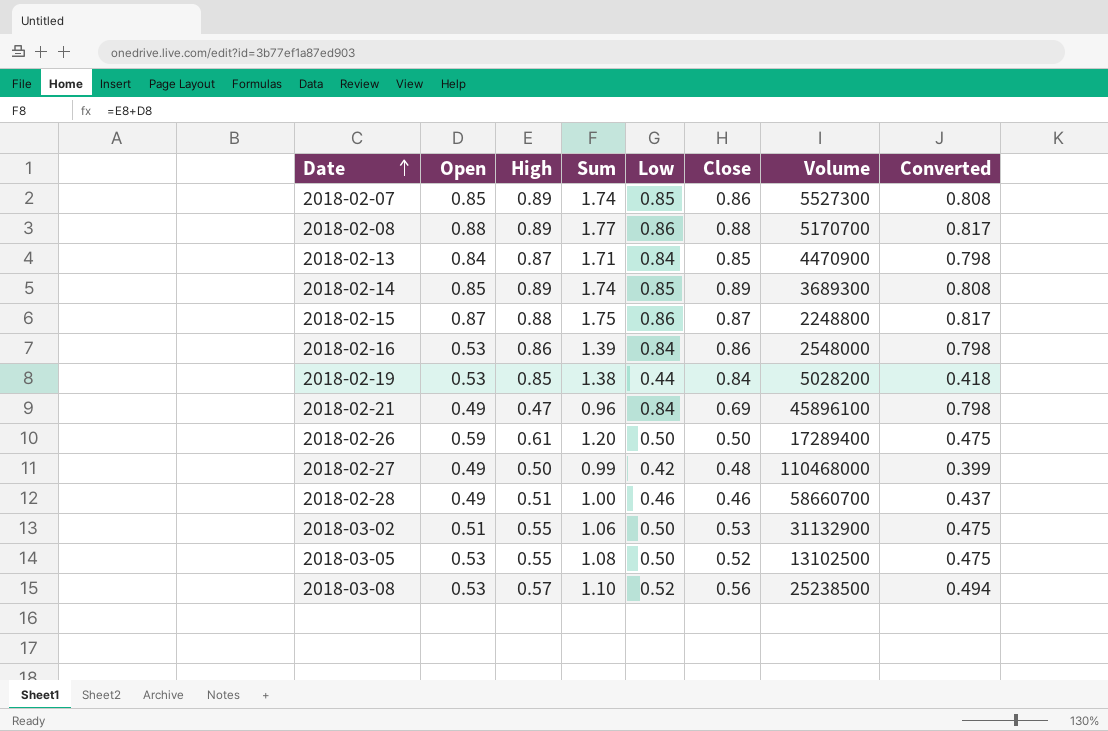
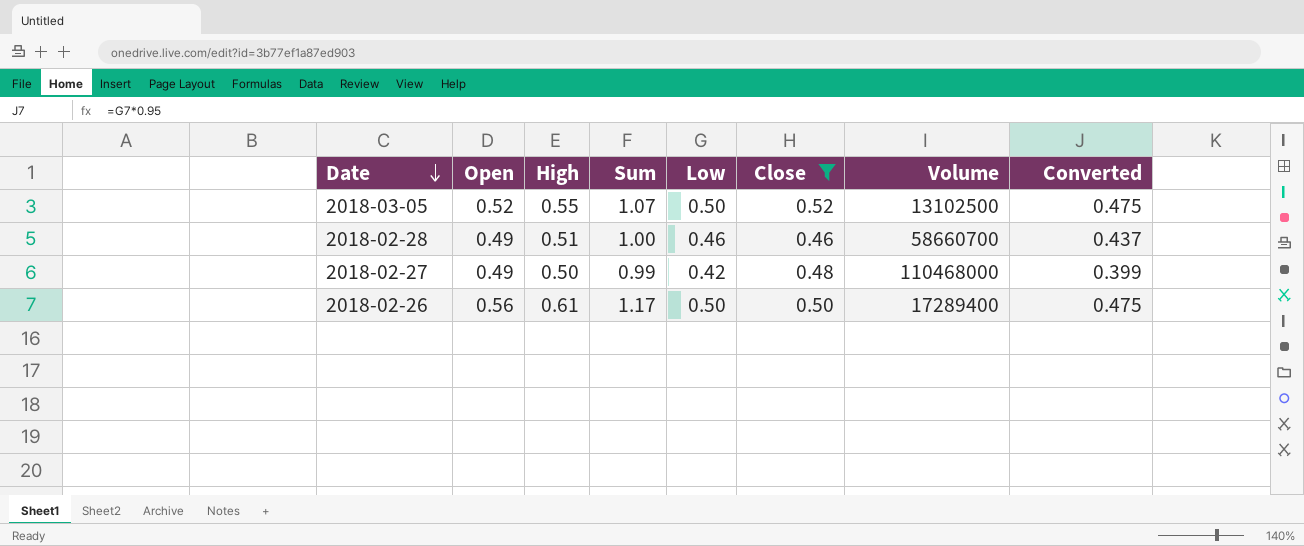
filter: none -> Close <= 0.52
row order: Date ascending -> Date descending
2018-03-05 | Open: 0.53 -> 0.52
2018-03-05 | Sum: 1.08 -> 1.07
2018-02-26 | Open: 0.59 -> 0.56
2018-02-26 | Sum: 1.20 -> 1.17

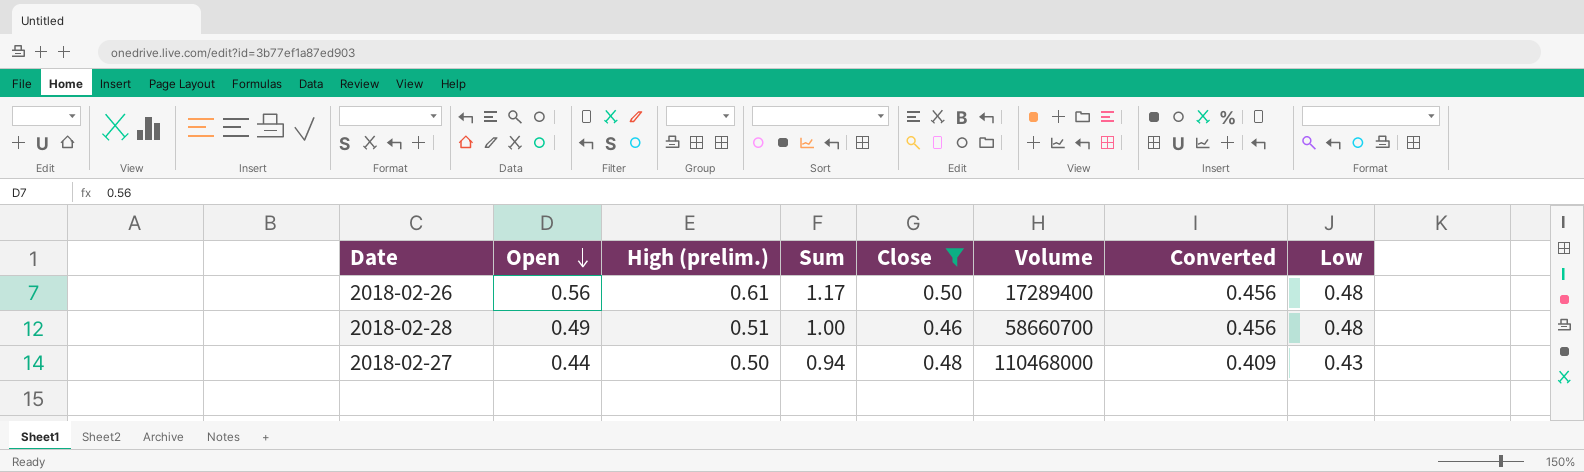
row order: Date descending -> Open descending
column name: High -> High (prelim.)
column Low | position: 5 -> 8
row 2018-03-05: 0.52 | 0.55 | 1.07 | 0.50 | 0.52 | 13102500 | 0.475 -> none
2018-02-26 | Converted: 0.475 -> 0.456
2018-02-26 | Low: 0.50 -> 0.48
2018-02-28 | Converted: 0.437 -> 0.456
2018-02-28 | Low: 0.46 -> 0.48
2018-02-27 | Open: 0.49 -> 0.44
2018-02-27 | Sum: 0.99 -> 0.94
2018-02-27 | Converted: 0.399 -> 0.409
2018-02-27 | Low: 0.42 -> 0.43

